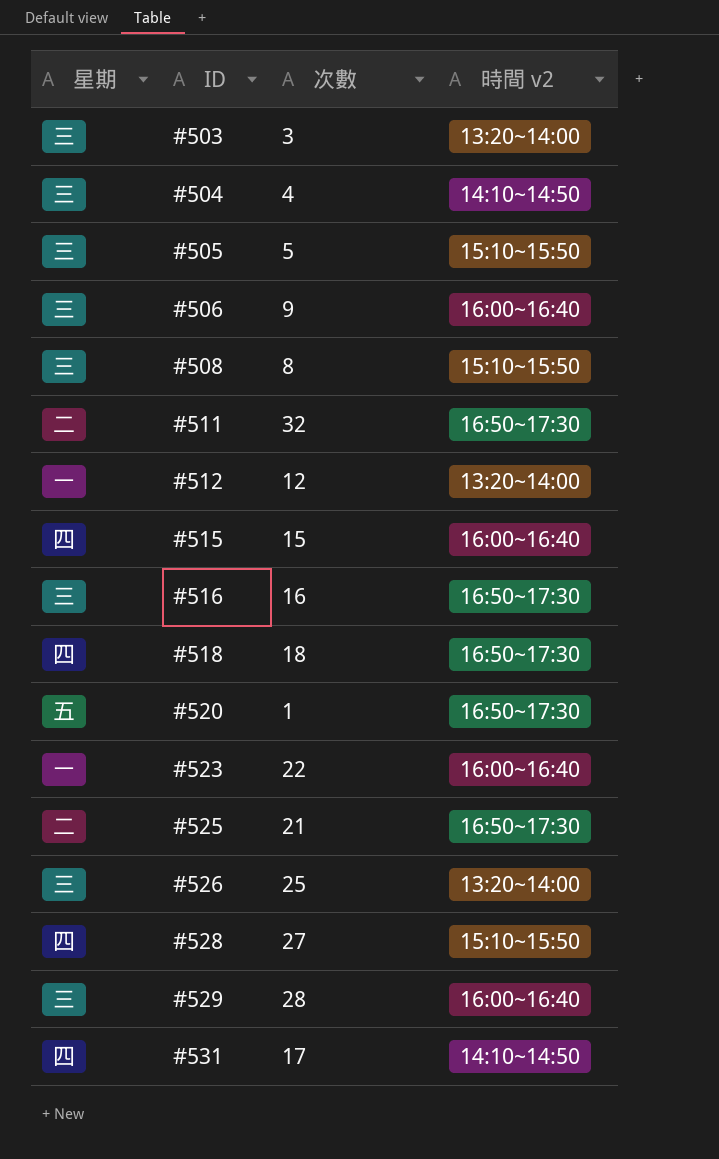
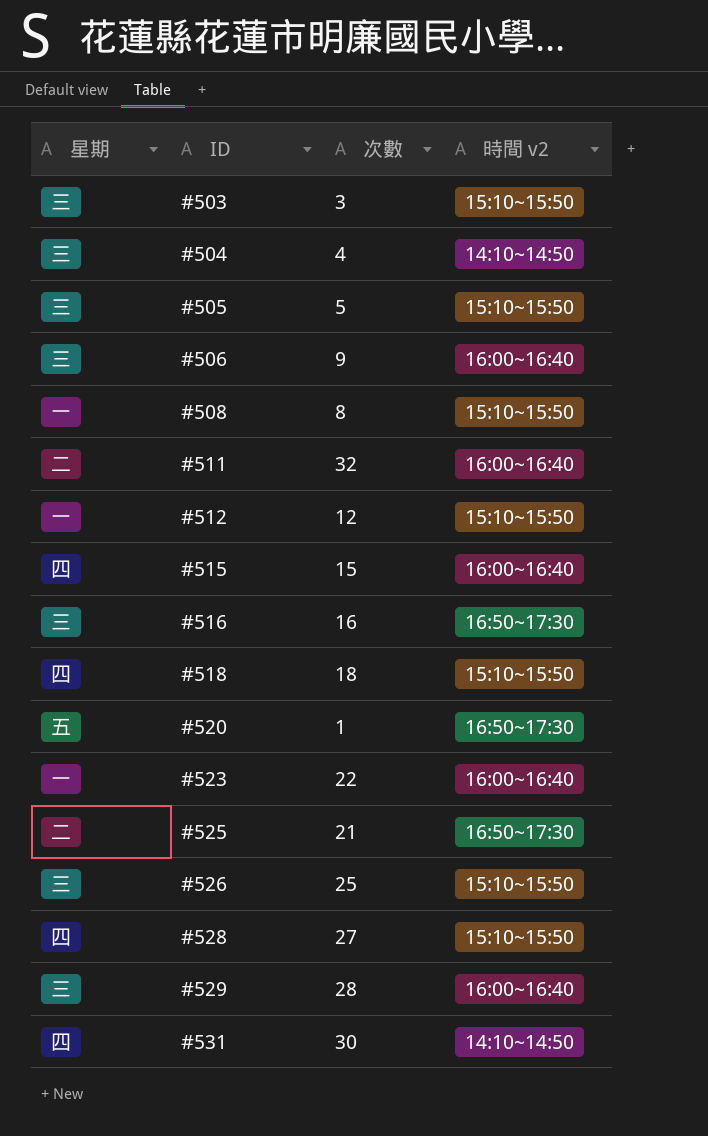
#503 | 時間 v2: 13:20~14:00 -> 15:10~15:50
#508 | 星期: 三 -> 一
#511 | 時間 v2: 16:50~17:30 -> 16:00~16:40
#512 | 時間 v2: 13:20~14:00 -> 15:10~15:50
#518 | 時間 v2: 16:50~17:30 -> 15:10~15:50
#526 | 時間 v2: 13:20~14:00 -> 15:10~15:50
#531 | 次數: 17 -> 30

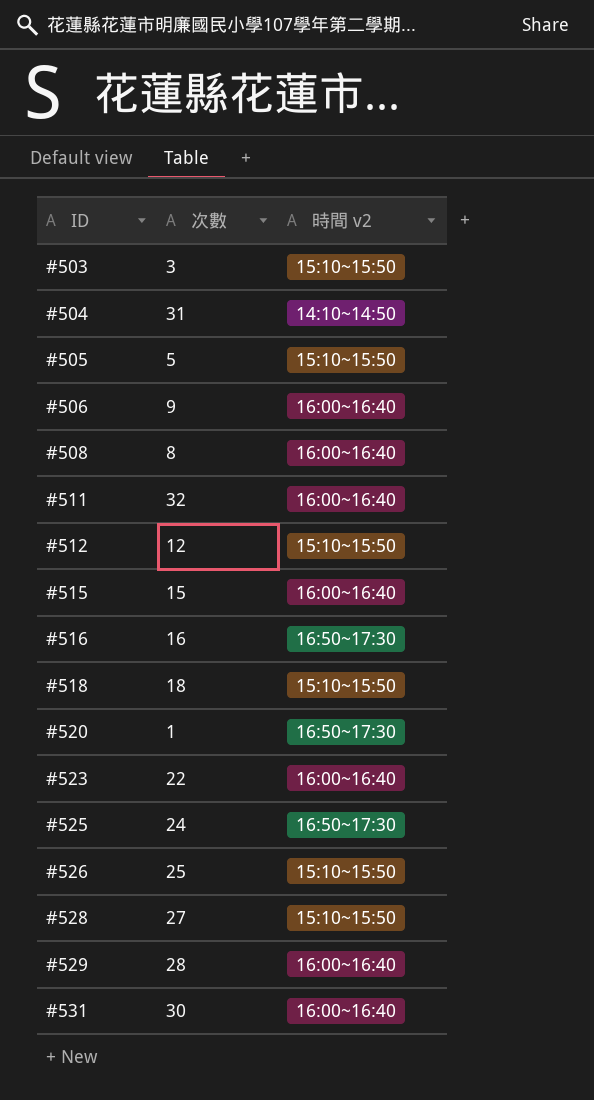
column 星期 | position: 1 -> none
#504 | 次數: 4 -> 31
#508 | 時間 v2: 15:10~15:50 -> 16:00~16:40
#525 | 次數: 21 -> 24
#531 | 時間 v2: 14:10~14:50 -> 16:00~16:40

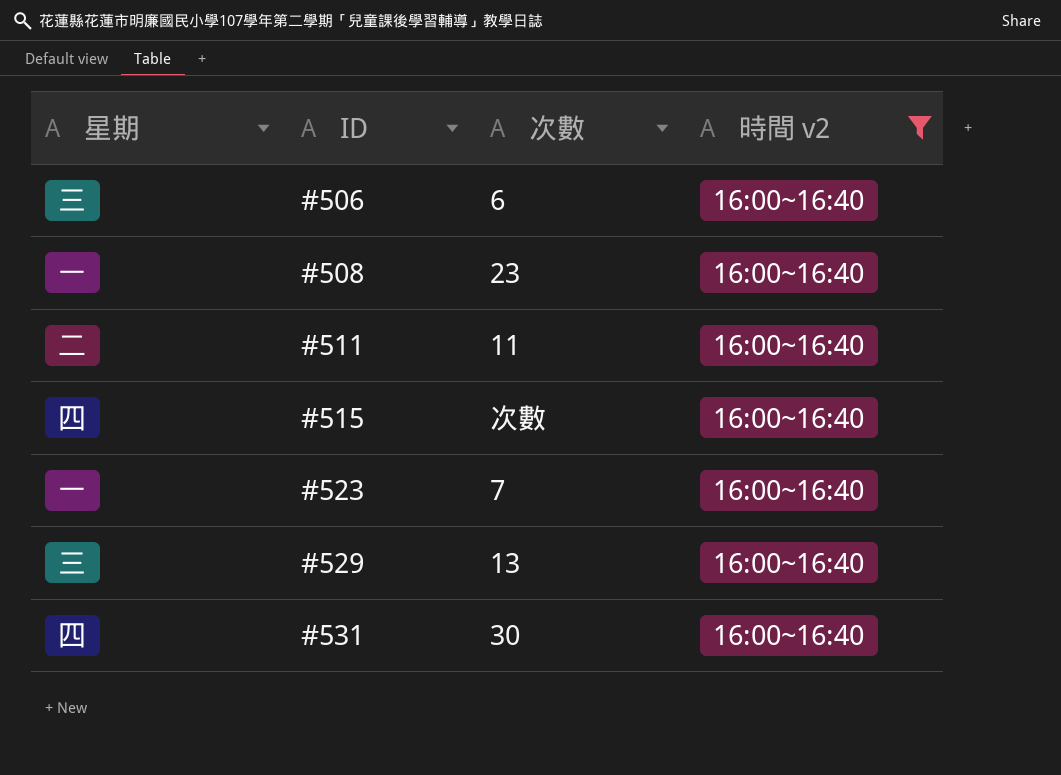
filter: none -> 時間 v2 = 16:00~16:40
column 星期 | position: none -> 1
#506 | 次數: 9 -> 6
#508 | 次數: 8 -> 23
#511 | 次數: 32 -> 11
#515 | 次數: 15 -> 次數
#523 | 次數: 22 -> 7
#529 | 次數: 28 -> 13

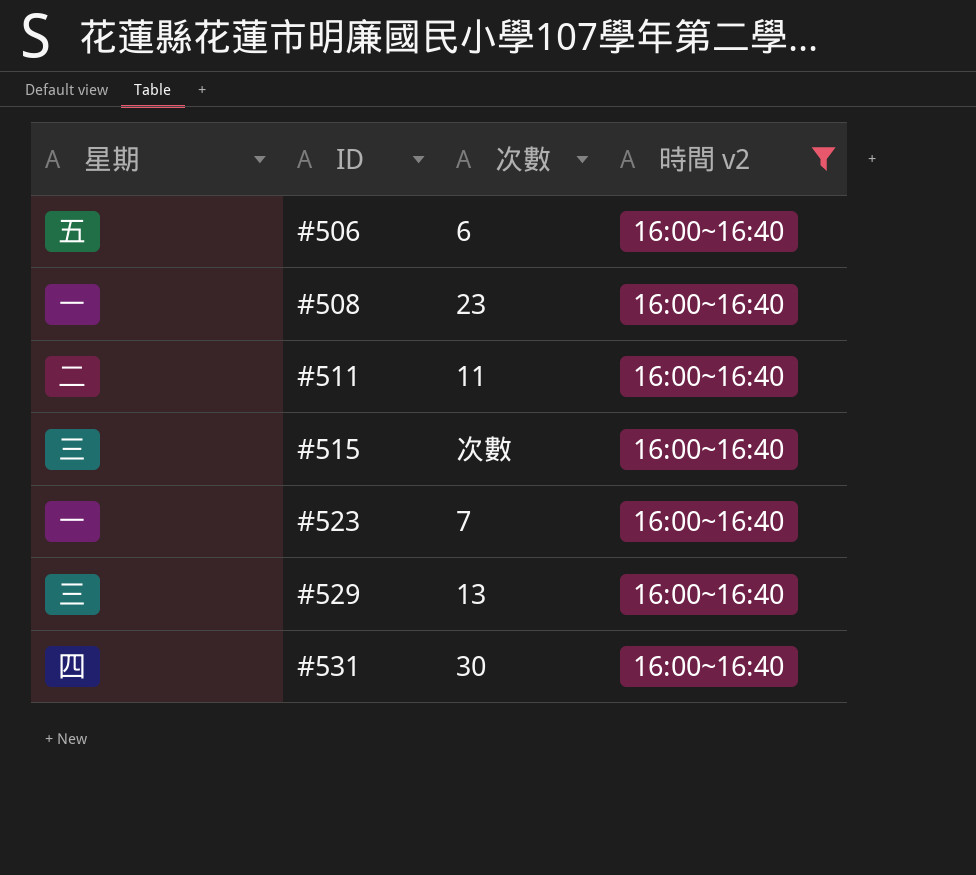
#506 | 星期: 三 -> 五
#515 | 星期: 四 -> 三

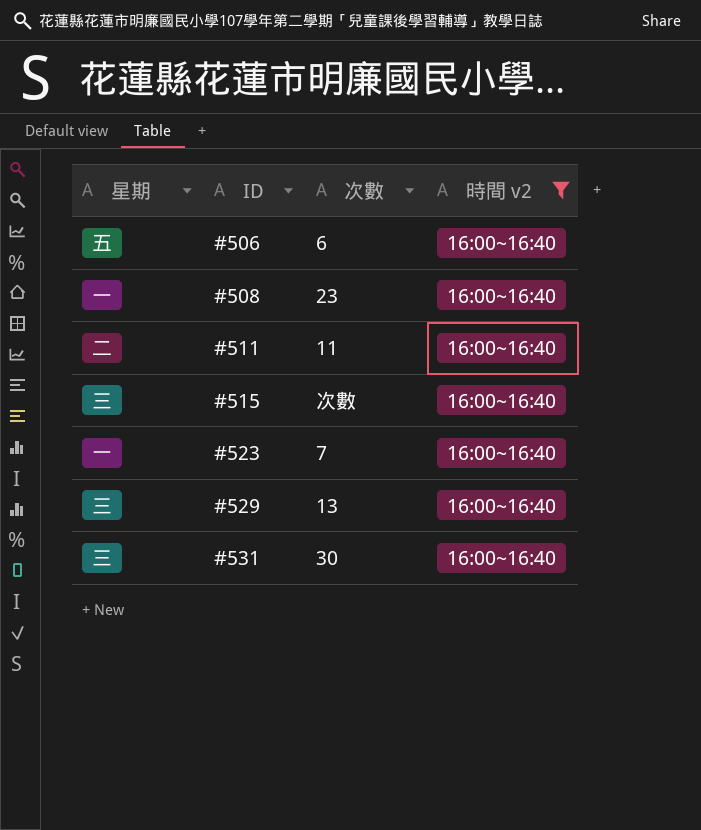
#531 | 星期: 四 -> 三

